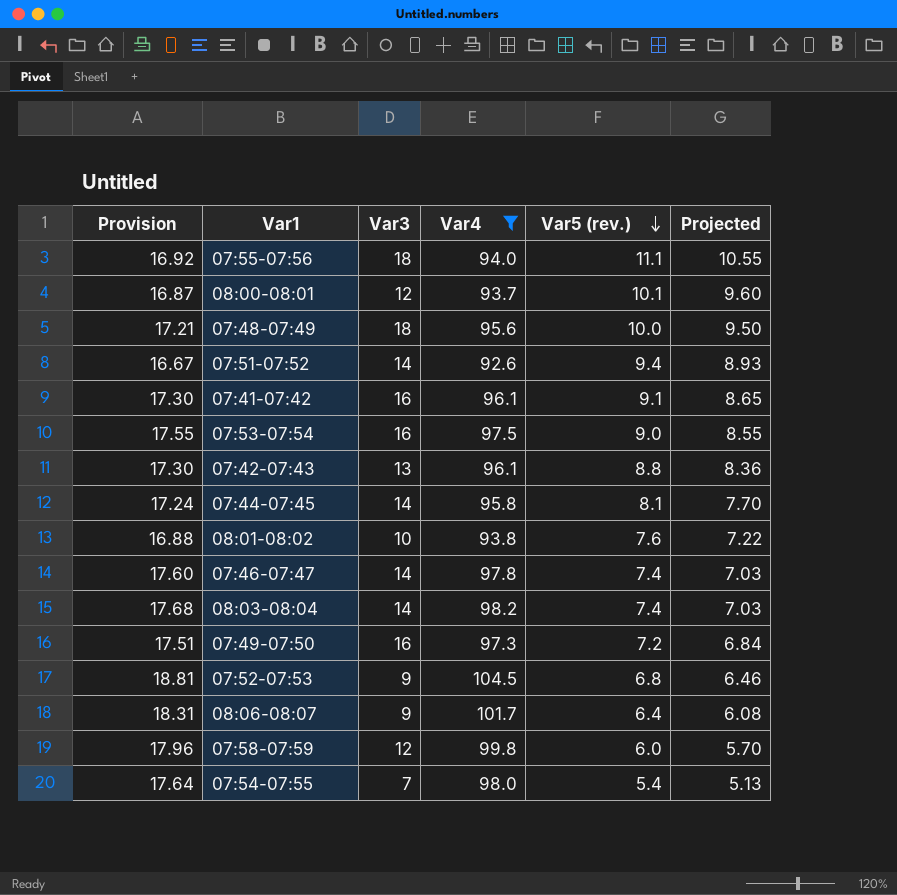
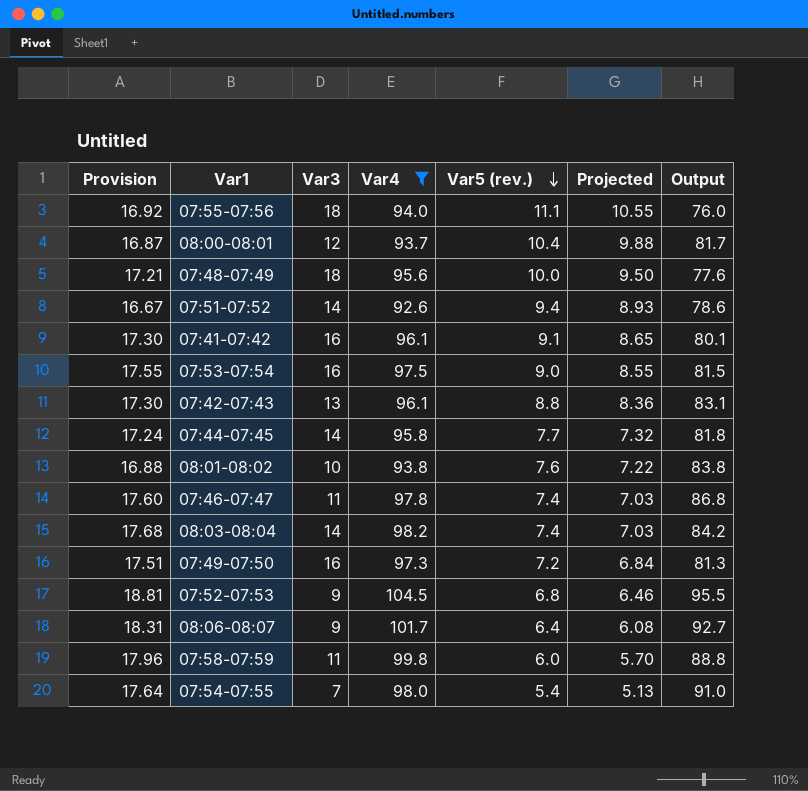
column Output | formula: none -> [Var4] - [Var3]
08:00-08:01 | Var5 (rev.): 10.1 -> 10.4
08:00-08:01 | Projected: 9.60 -> 9.88
07:44-07:45 | Var5 (rev.): 8.1 -> 7.7
07:44-07:45 | Projected: 7.70 -> 7.32
07:46-07:47 | Var3: 14 -> 11
07:58-07:59 | Var3: 12 -> 11

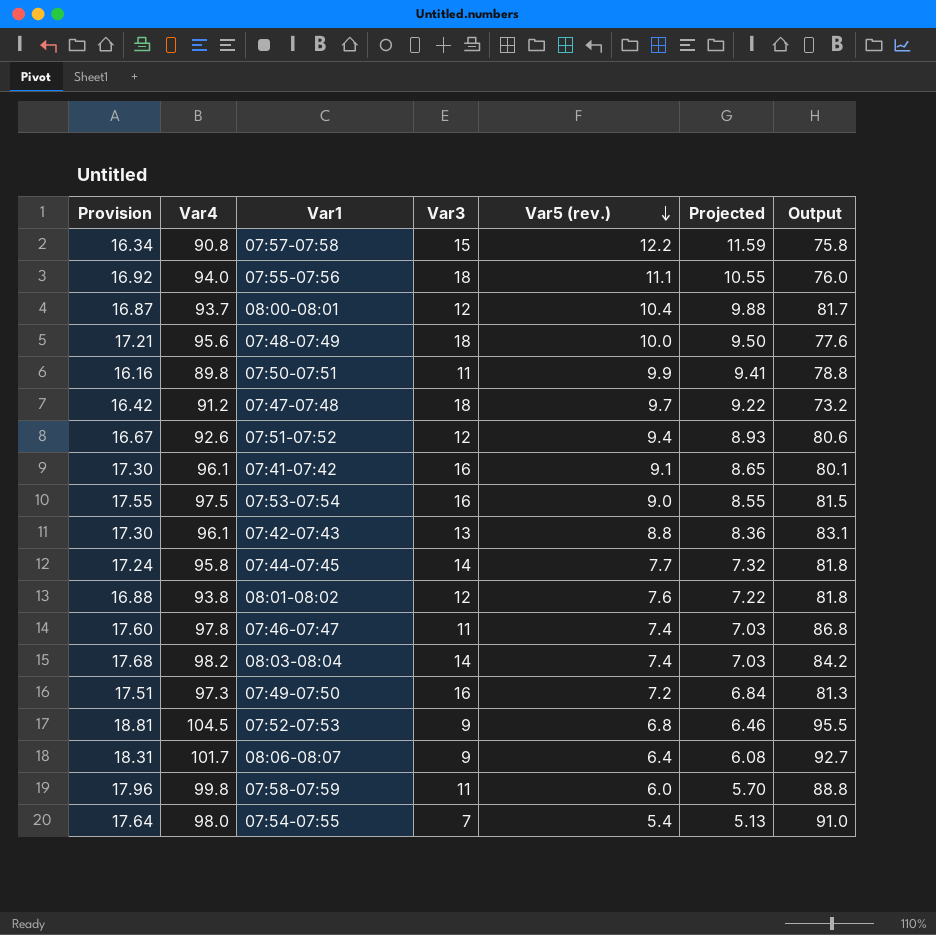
filter: Var4 >= 92.6 -> none
column Var4 | position: 4 -> 2
07:51-07:52 | Var3: 14 -> 12
07:51-07:52 | Output: 78.6 -> 80.6
08:01-08:02 | Var3: 10 -> 12
08:01-08:02 | Output: 83.8 -> 81.8

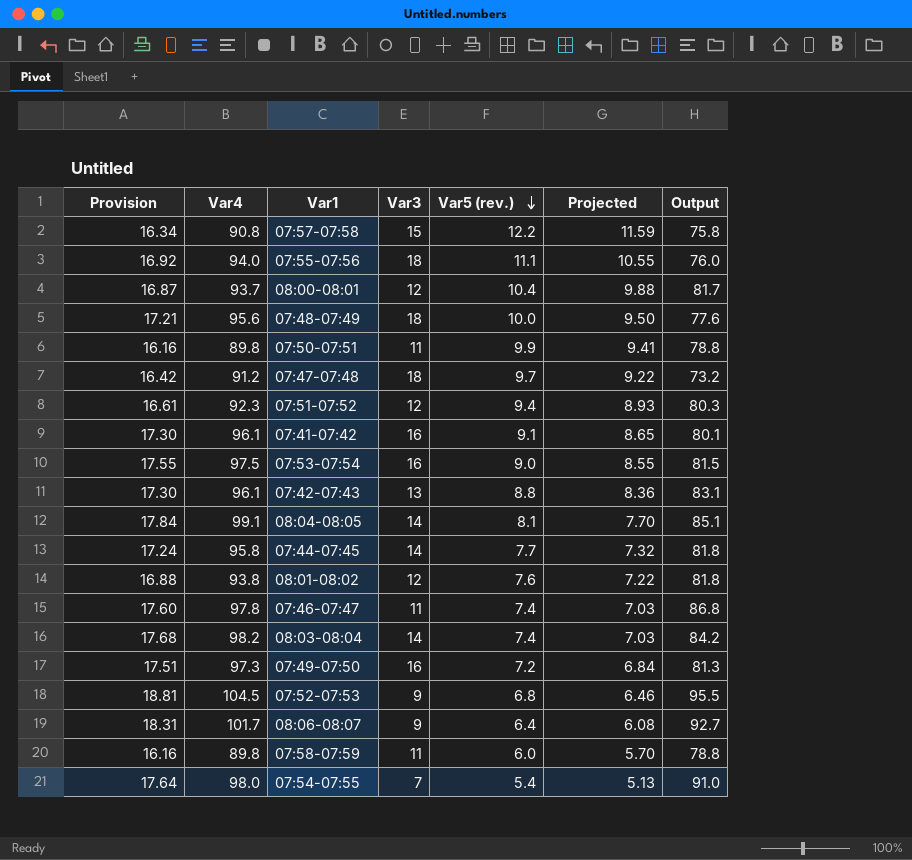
07:51-07:52 | Provision: 16.67 -> 16.61
07:51-07:52 | Var4: 92.6 -> 92.3
07:51-07:52 | Output: 80.6 -> 80.3
row 08:04-08:05: none -> 17.84 | 99.1 | 14 | 8.1 | 7.70 | 85.1
07:58-07:59 | Provision: 17.96 -> 16.16
07:58-07:59 | Var4: 99.8 -> 89.8
07:58-07:59 | Output: 88.8 -> 78.8

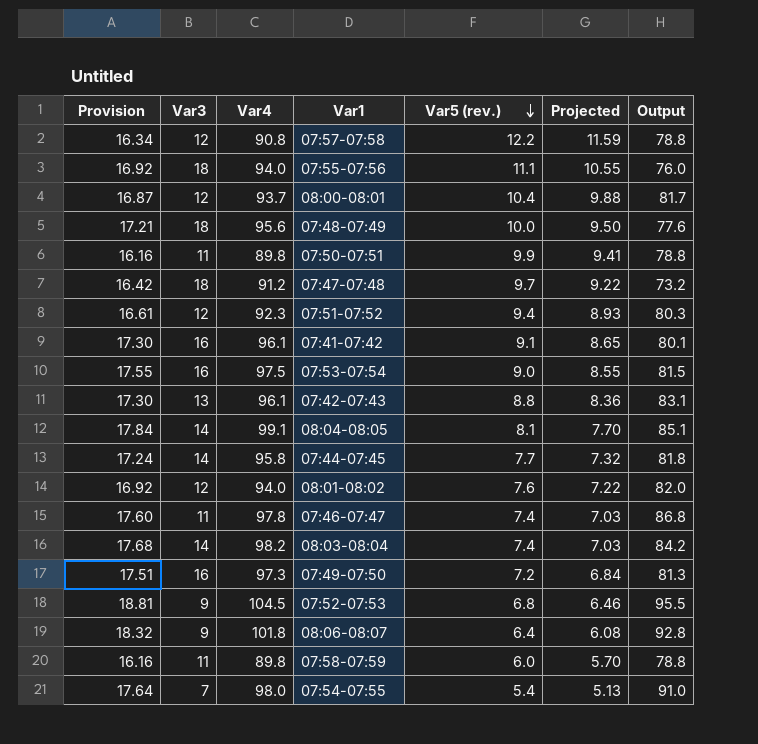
column Var3 | position: 4 -> 2
07:57-07:58 | Var3: 15 -> 12
07:57-07:58 | Output: 75.8 -> 78.8
08:01-08:02 | Provision: 16.88 -> 16.92
08:01-08:02 | Var4: 93.8 -> 94.0
08:01-08:02 | Output: 81.8 -> 82.0
08:06-08:07 | Provision: 18.31 -> 18.32
08:06-08:07 | Var4: 101.7 -> 101.8
08:06-08:07 | Output: 92.7 -> 92.8

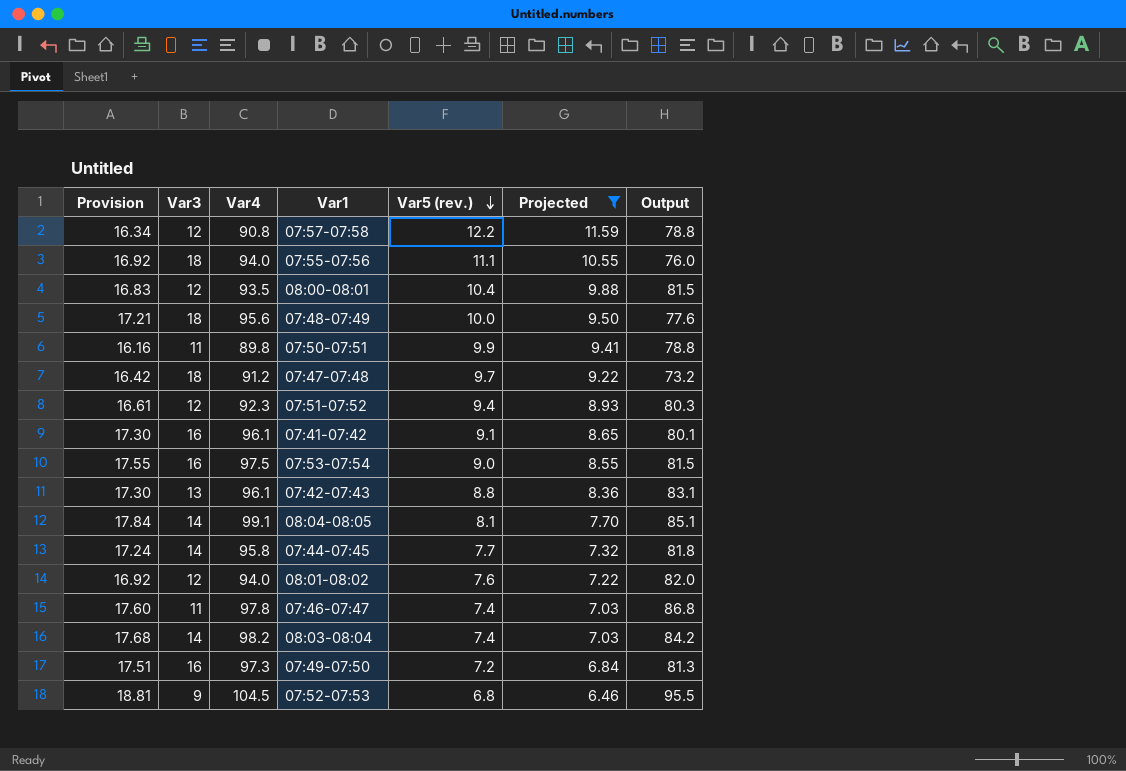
filter: none -> Projected >= 6.46
08:00-08:01 | Provision: 16.87 -> 16.83
08:00-08:01 | Var4: 93.7 -> 93.5
08:00-08:01 | Output: 81.7 -> 81.5

